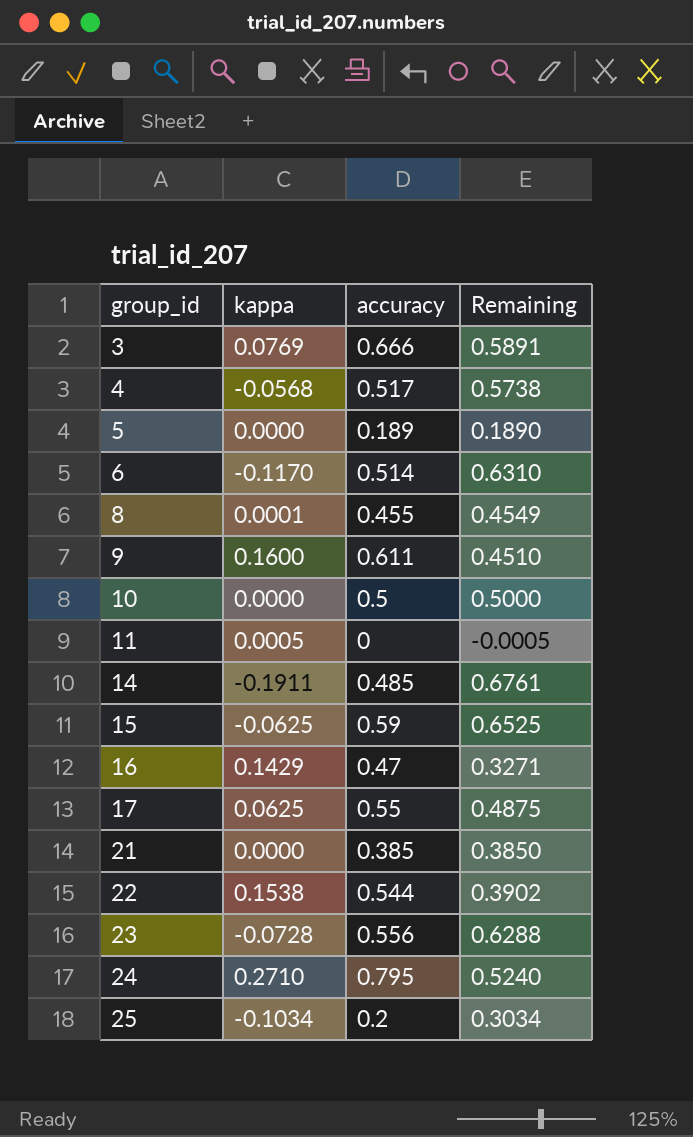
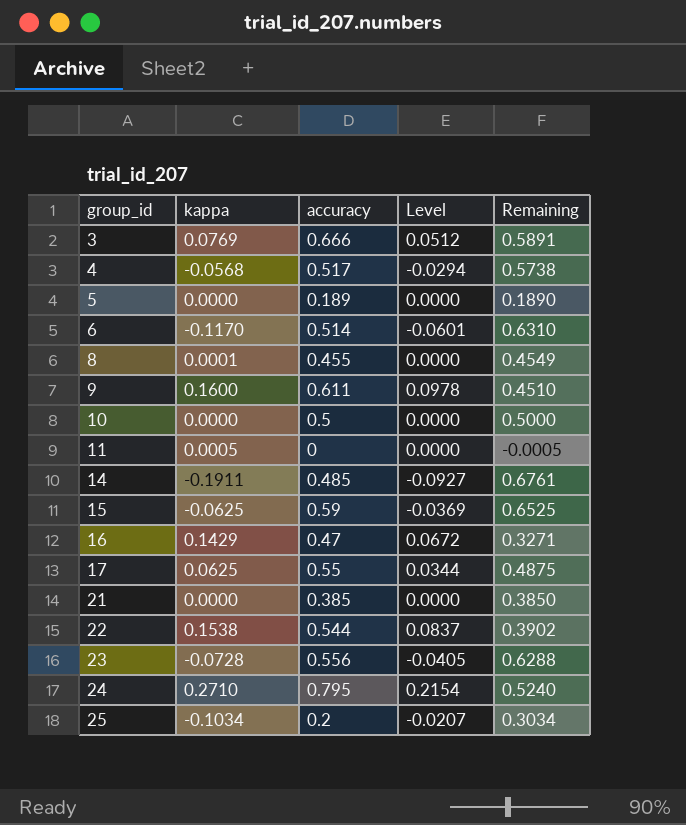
column Level | formula: none -> [kappa] * [accuracy]

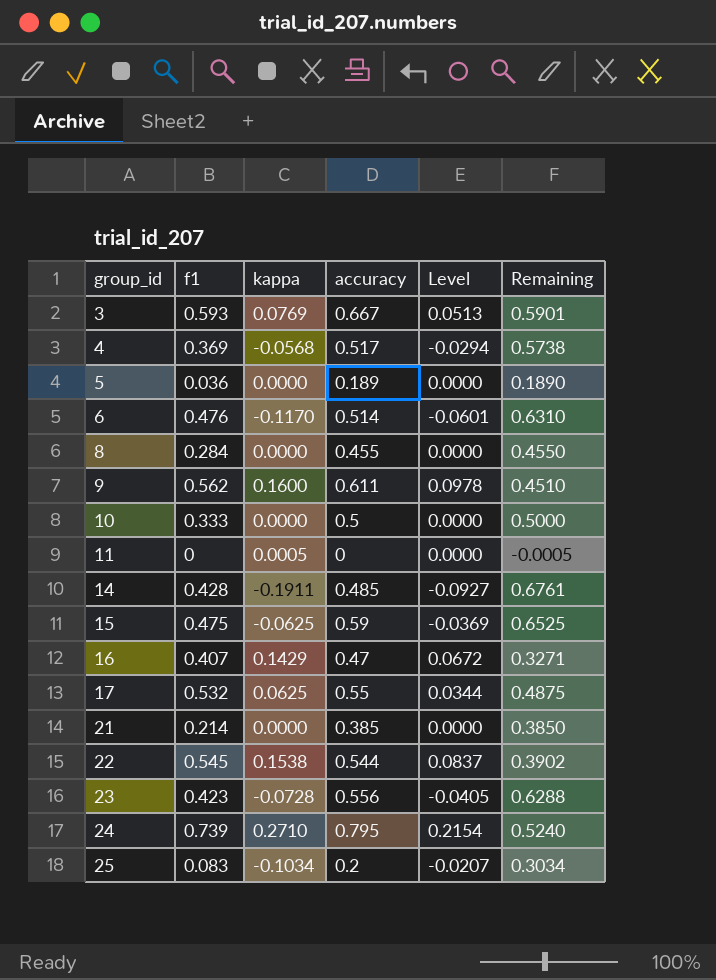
column f1 | position: none -> 2
3 | accuracy: 0.666 -> 0.667
3 | Level: 0.0512 -> 0.0513
3 | Remaining: 0.5891 -> 0.5901
8 | kappa: 0.0001 -> 0.0000
8 | Remaining: 0.4549 -> 0.4550

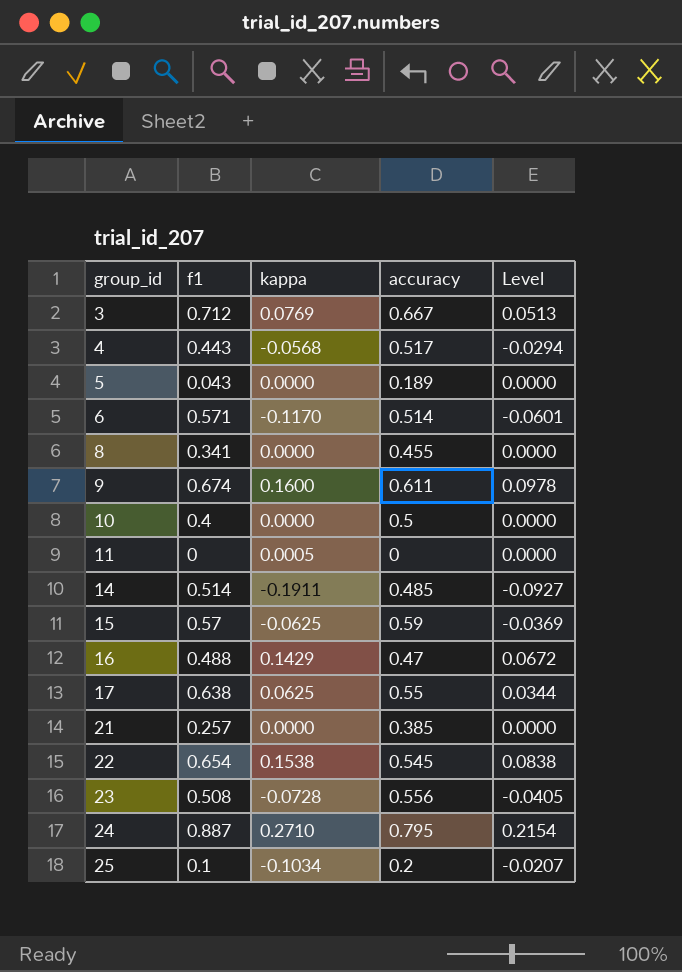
column Remaining | formula: [accuracy] - [kappa] -> none
3 | f1: 0.593 -> 0.712
4 | f1: 0.369 -> 0.443
5 | f1: 0.036 -> 0.043
6 | f1: 0.476 -> 0.571
8 | f1: 0.284 -> 0.341
9 | f1: 0.562 -> 0.674
10 | f1: 0.333 -> 0.4
14 | f1: 0.428 -> 0.514
15 | f1: 0.475 -> 0.57
16 | f1: 0.407 -> 0.488
17 | f1: 0.532 -> 0.638
21 | f1: 0.214 -> 0.257
22 | f1: 0.545 -> 0.654
22 | accuracy: 0.544 -> 0.545
22 | Level: 0.0837 -> 0.0838
23 | f1: 0.423 -> 0.508
24 | f1: 0.739 -> 0.887
25 | f1: 0.083 -> 0.1

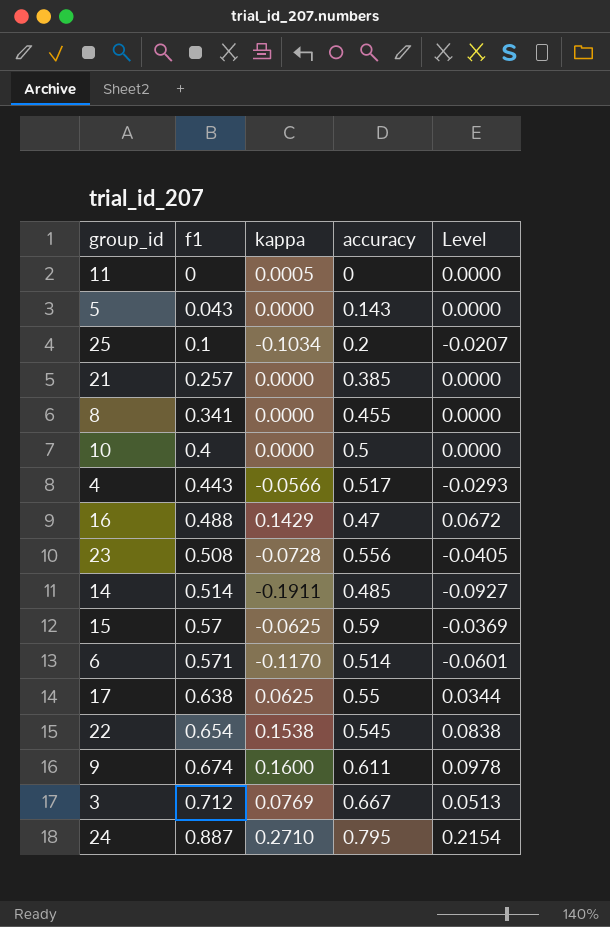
row order: group_id ascending -> f1 ascending
5 | accuracy: 0.189 -> 0.143
4 | kappa: -0.0568 -> -0.0566
4 | Level: -0.0294 -> -0.0293

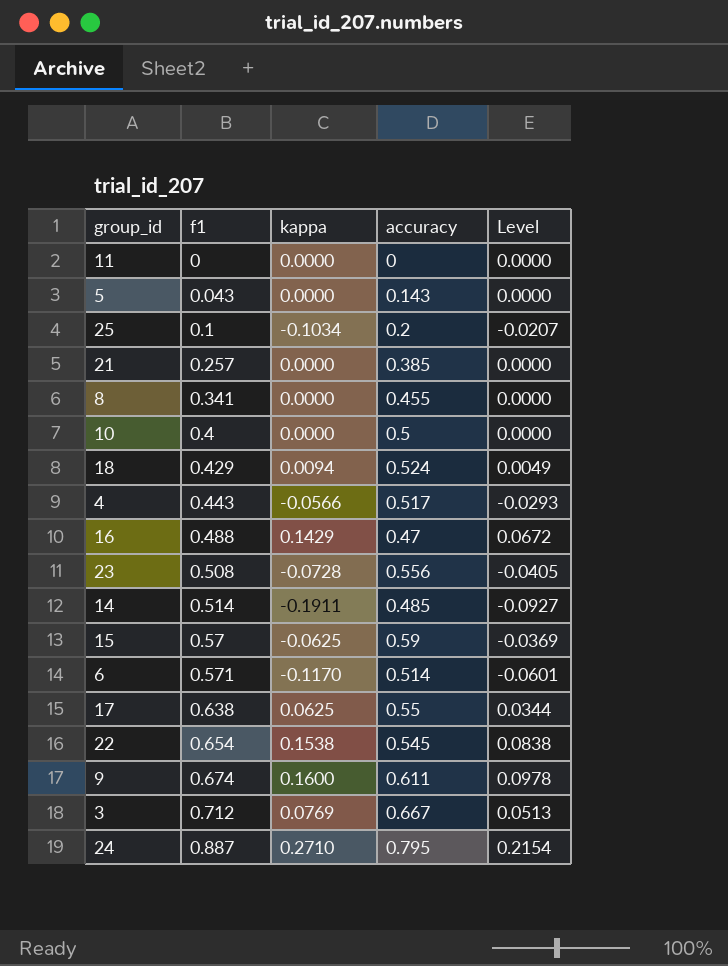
11 | kappa: 0.0005 -> 0.0000
row 18: none -> 0.429 | 0.0094 | 0.524 | 0.0049

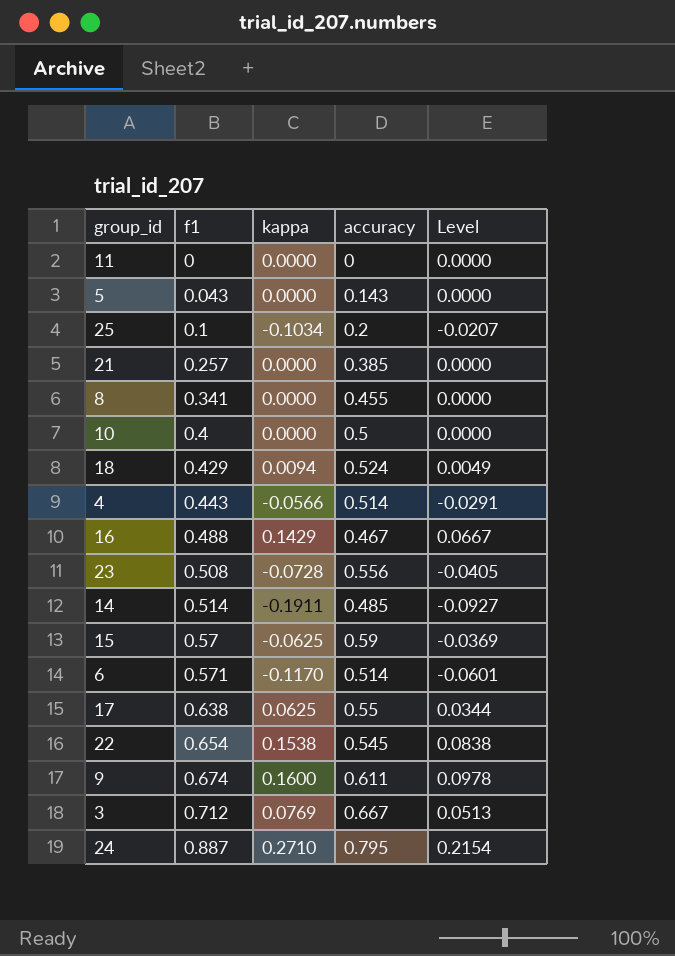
4 | accuracy: 0.517 -> 0.514
4 | Level: -0.0293 -> -0.0291
16 | accuracy: 0.47 -> 0.467
16 | Level: 0.0672 -> 0.0667

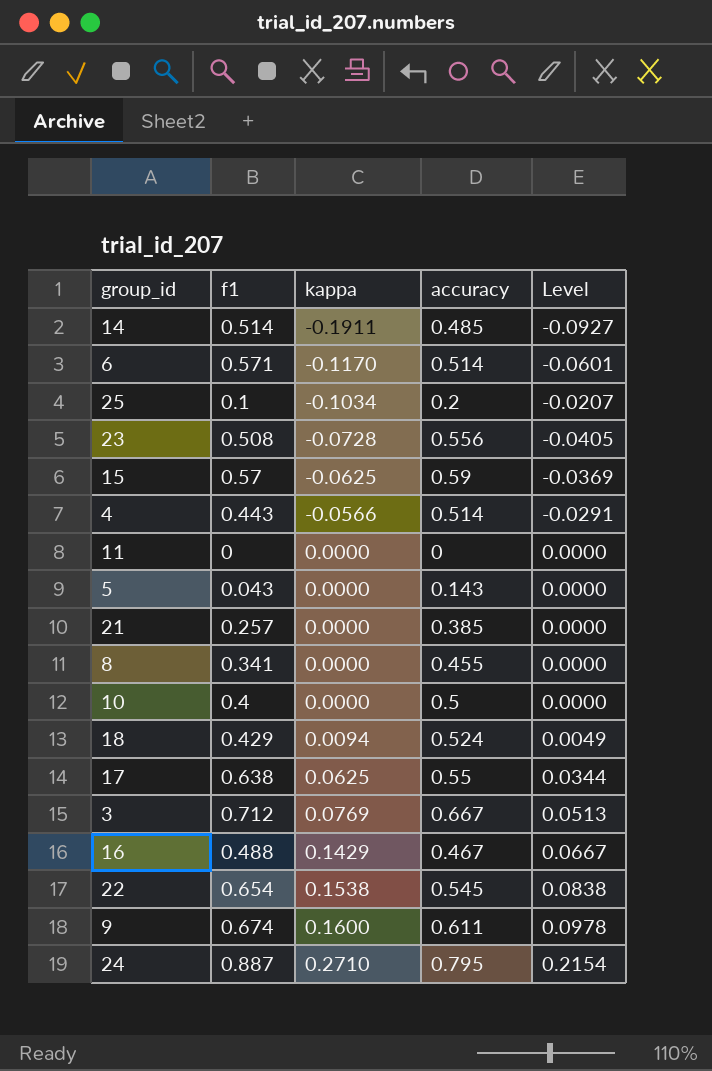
row order: f1 ascending -> kappa ascending

